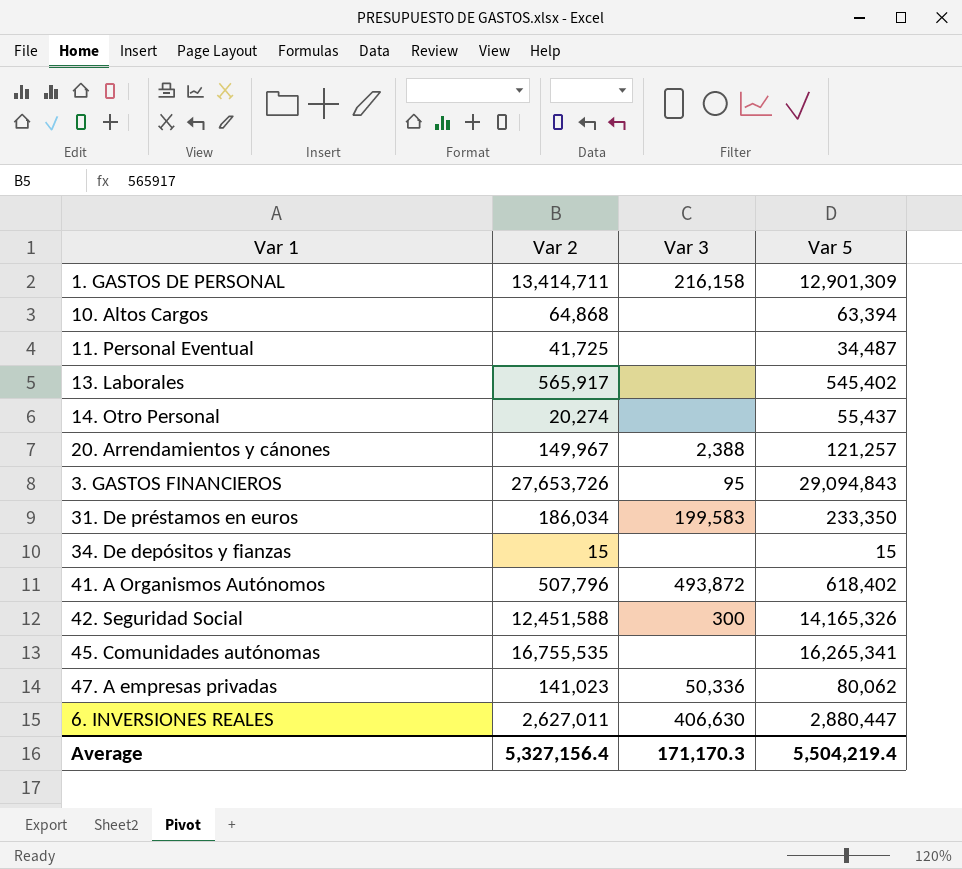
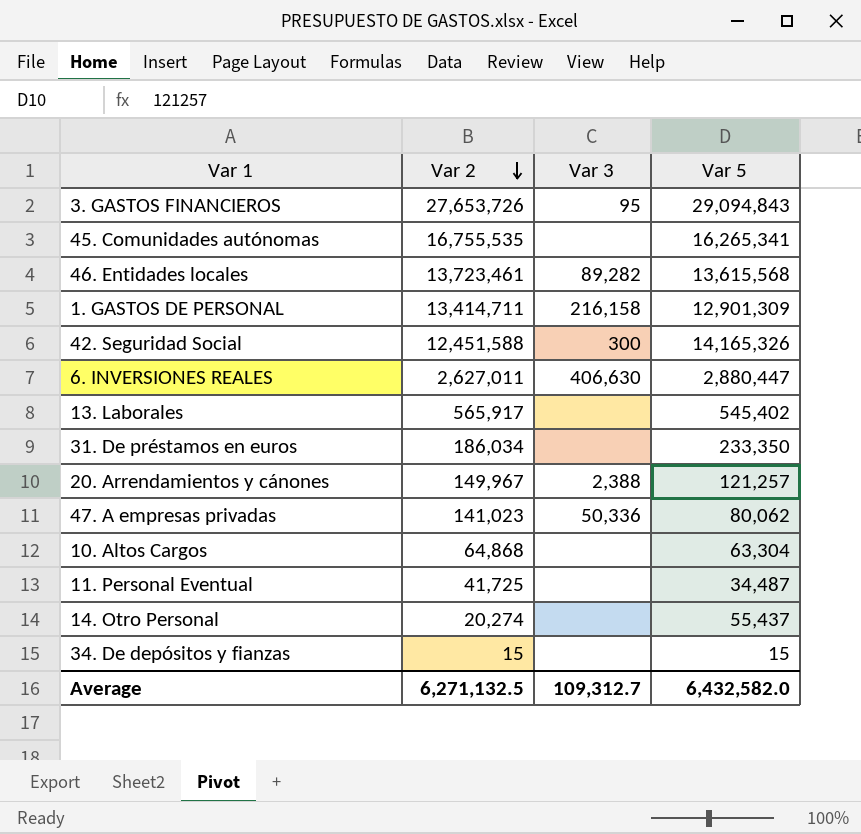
row order: none -> Var 2 descending
row 41. A Organismos Autónomos: 507,796 | 493,872 | 618,402 -> none
row 46. Entidades locales: none -> 13,723,461 | 89,282 | 13,615,568
31. De préstamos en euros | Var 3: 199,583 -> none
10. Altos Cargos | Var 5: 63,394 -> 63,304
Average | Var 2: 5,327,156.4 -> 6,271,132.5
Average | Var 3: 171,170.3 -> 109,312.7
Average | Var 5: 5,504,219.4 -> 6,432,582.0

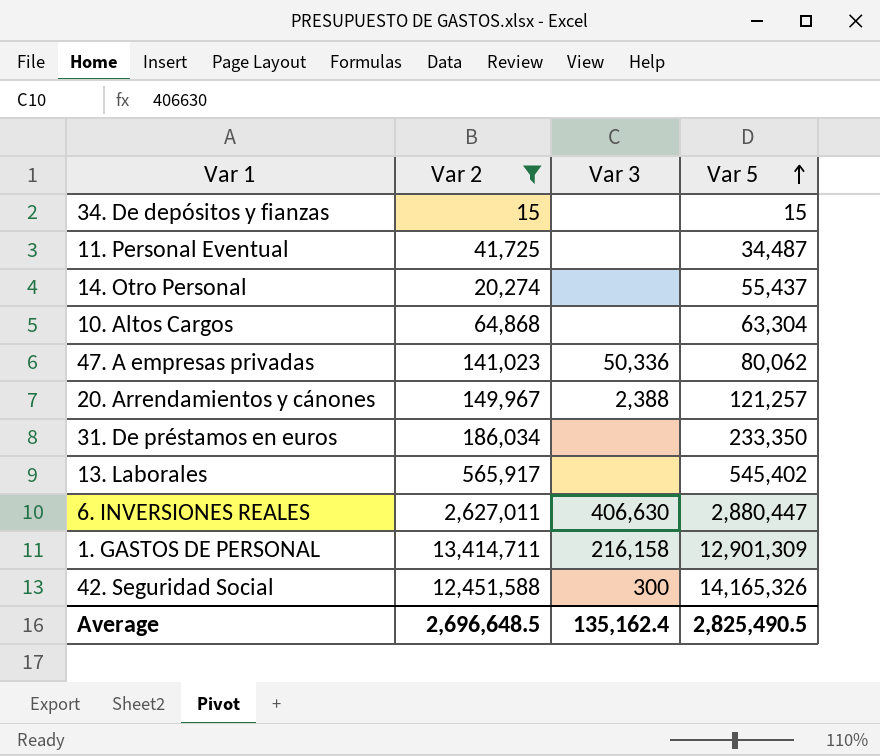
filter: none -> Var 2 <= 13,414,711
row order: Var 2 descending -> Var 5 ascending
Average | Var 2: 6,271,132.5 -> 2,696,648.5
Average | Var 3: 109,312.7 -> 135,162.4
Average | Var 5: 6,432,582.0 -> 2,825,490.5

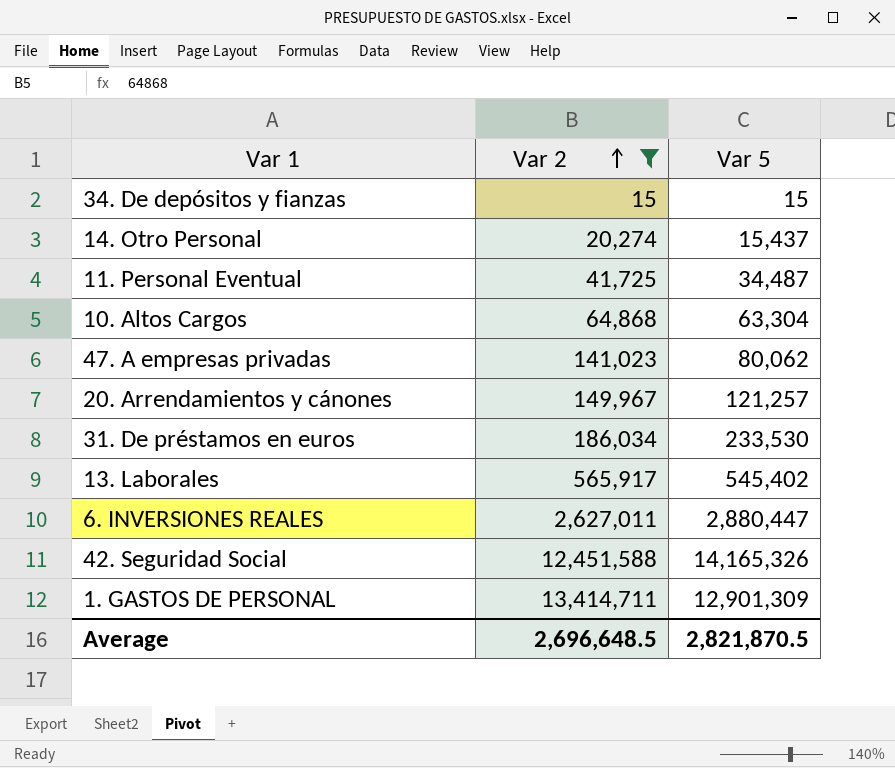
row order: Var 5 ascending -> Var 2 ascending
column Var 3 | position: 3 -> none
14. Otro Personal | Var 5: 55,437 -> 15,437
31. De préstamos en euros | Var 5: 233,350 -> 233,530
Average | Var 5: 2,825,490.5 -> 2,821,870.5

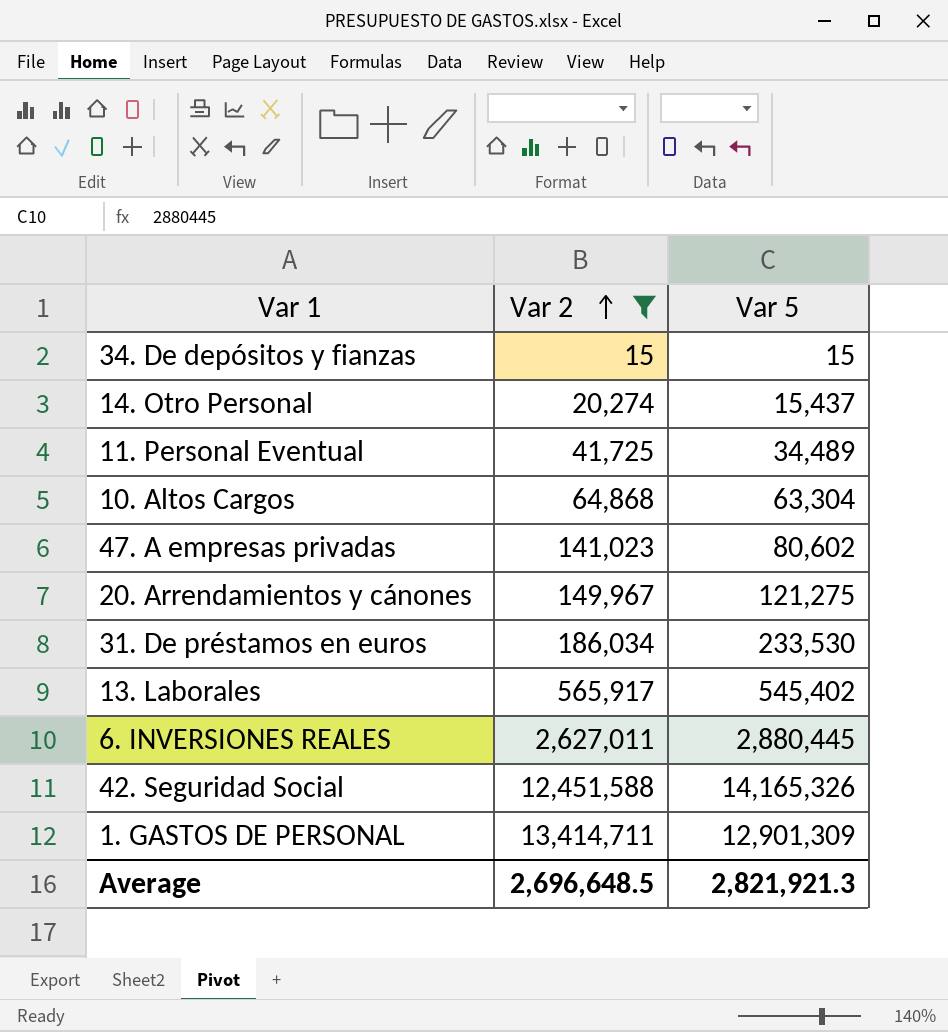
11. Personal Eventual | Var 5: 34,487 -> 34,489
47. A empresas privadas | Var 5: 80,062 -> 80,602
20. Arrendamientos y cánones | Var 5: 121,257 -> 121,275
6. INVERSIONES REALES | Var 5: 2,880,447 -> 2,880,445
Average | Var 5: 2,821,870.5 -> 2,821,921.3

